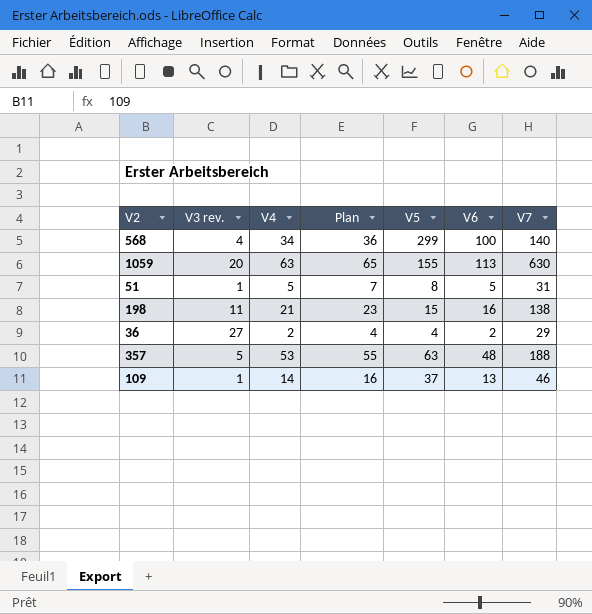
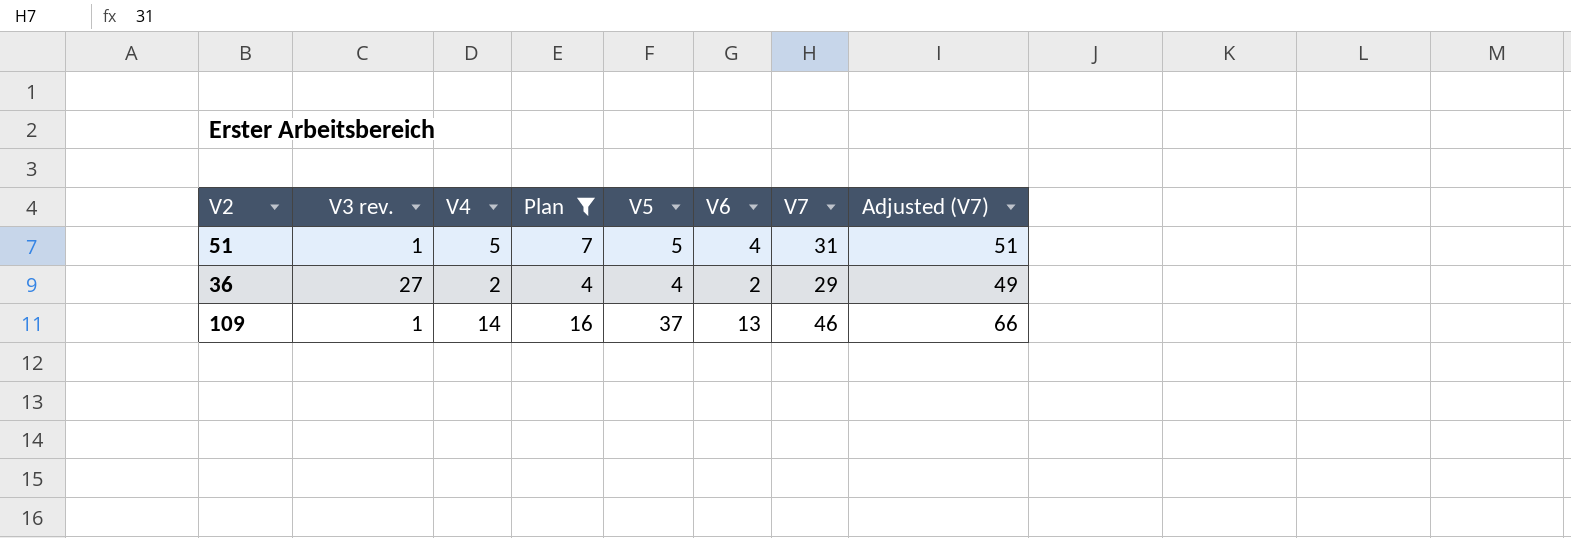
filter: none -> Plan <= 16
column Adjusted (V7) | formula: none -> [V7] + 20
51 | V5: 8 -> 5
51 | V6: 5 -> 4

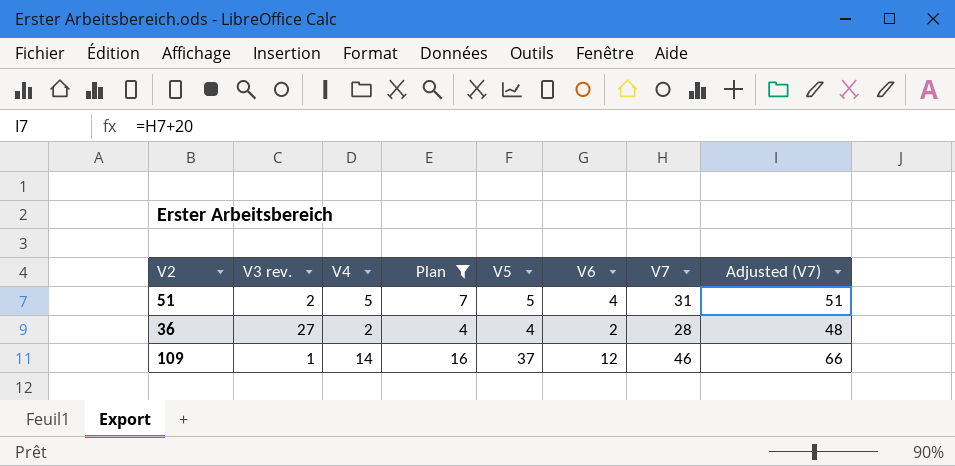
51 | V3 rev.: 1 -> 2
36 | V7: 29 -> 28
36 | Adjusted (V7): 49 -> 48
109 | V6: 13 -> 12

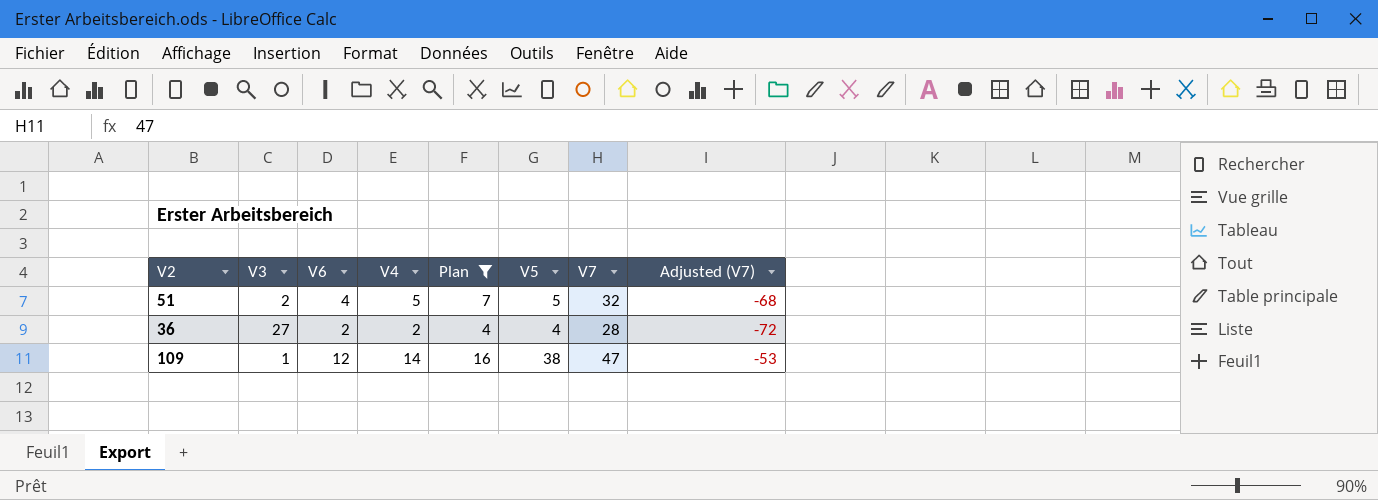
column name: V3 rev. -> V3
column V6 | position: 6 -> 3
column Adjusted (V7) | formula: [V7] + 20 -> [V7] - 100
51 | V7: 31 -> 32
109 | V5: 37 -> 38
109 | V7: 46 -> 47

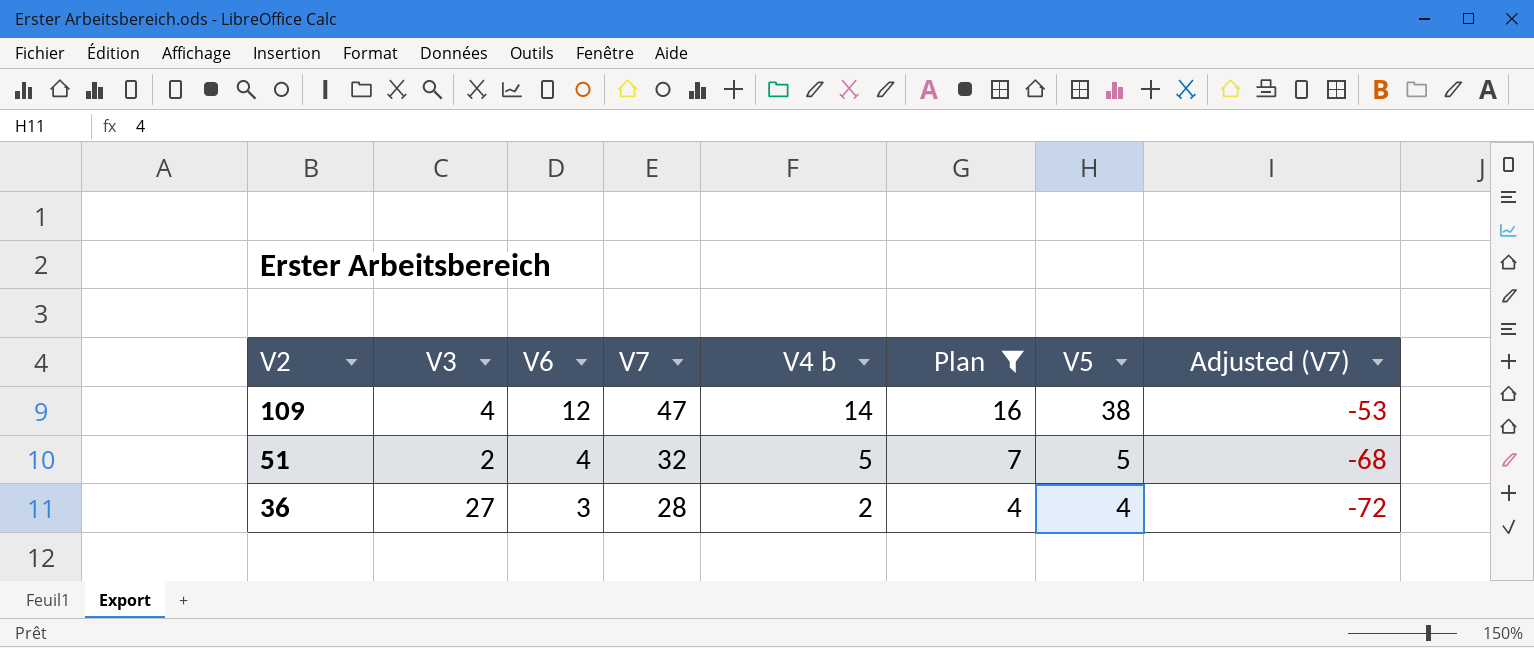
row order: none -> V2 descending
column V7 | position: 7 -> 4
column name: V4 -> V4 b
109 | V3: 1 -> 4
36 | V6: 2 -> 3

